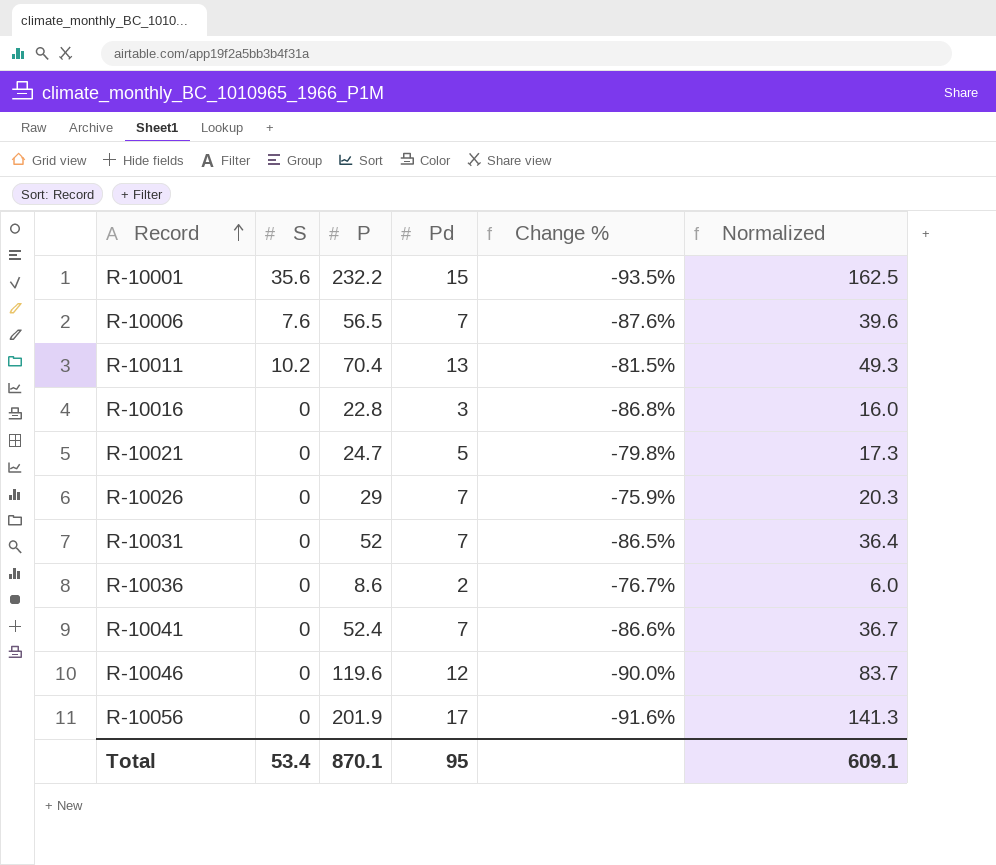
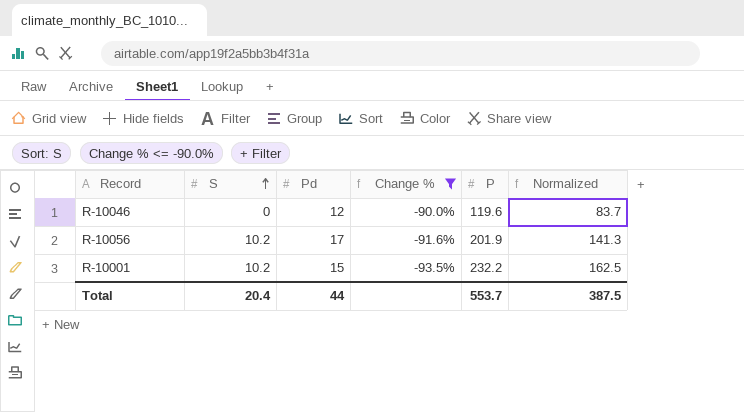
filter: none -> Change % <= -90.0%
row order: Record ascending -> S ascending
column P | position: 3 -> 5
R-10056 | S: 0 -> 10.2
R-10001 | S: 35.6 -> 10.2
Total | S: 53.4 -> 20.4
Total | Pd: 95 -> 44
Total | P: 870.1 -> 553.7
Total | Normalized: 609.1 -> 387.5

